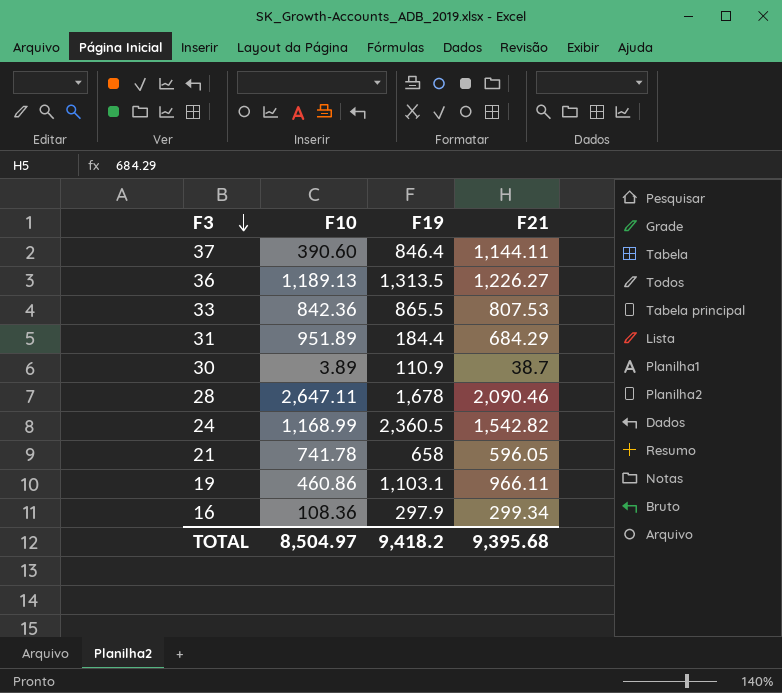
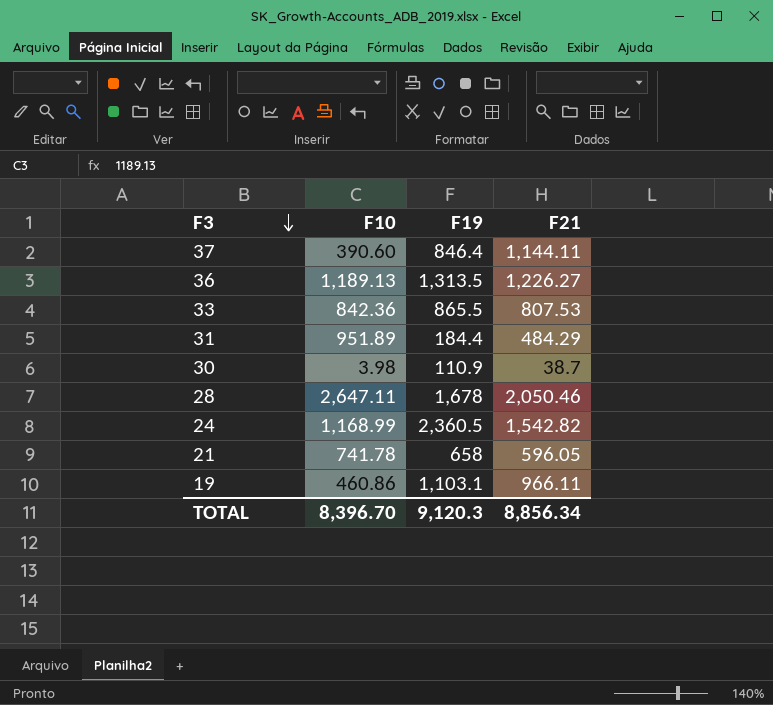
row 16: 108.36 | 297.9 | 299.34 -> none
31 | F21: 684.29 -> 484.29
30 | F10: 3.89 -> 3.98
28 | F21: 2,090.46 -> 2,050.46
TOTAL | F10: 8,504.97 -> 8,396.70
TOTAL | F19: 9,418.2 -> 9,120.3
TOTAL | F21: 9,395.68 -> 8,856.34

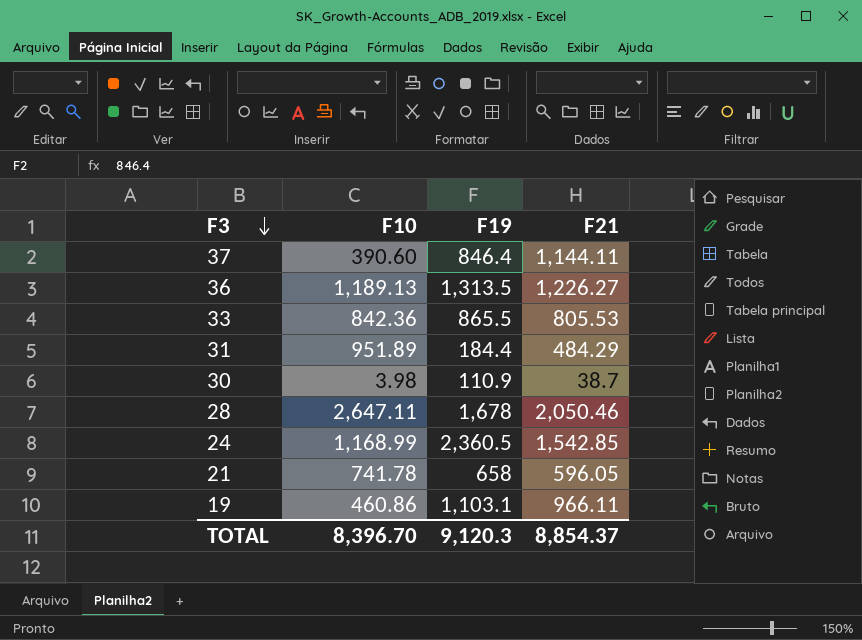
33 | F21: 807.53 -> 805.53
24 | F21: 1,542.82 -> 1,542.85
TOTAL | F21: 8,856.34 -> 8,854.37

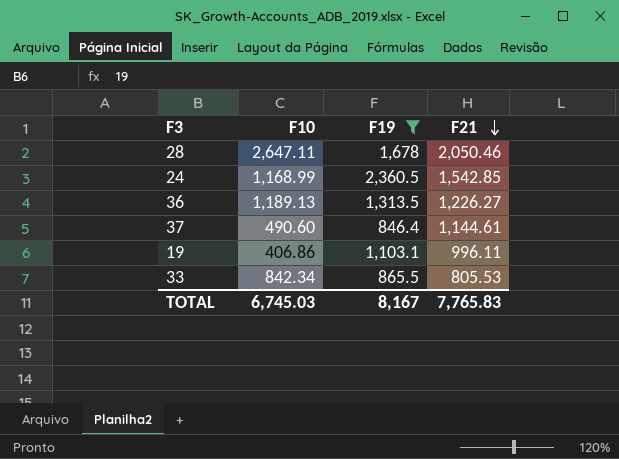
filter: none -> F19 >= 846.4
row order: F3 descending -> F21 descending
37 | F10: 390.60 -> 490.60
37 | F21: 1,144.11 -> 1,144.61
19 | F10: 460.86 -> 406.86
19 | F21: 966.11 -> 996.11
33 | F10: 842.36 -> 842.34
TOTAL | F10: 8,396.70 -> 6,745.03
TOTAL | F19: 9,120.3 -> 8,167
TOTAL | F21: 8,854.37 -> 7,765.83

